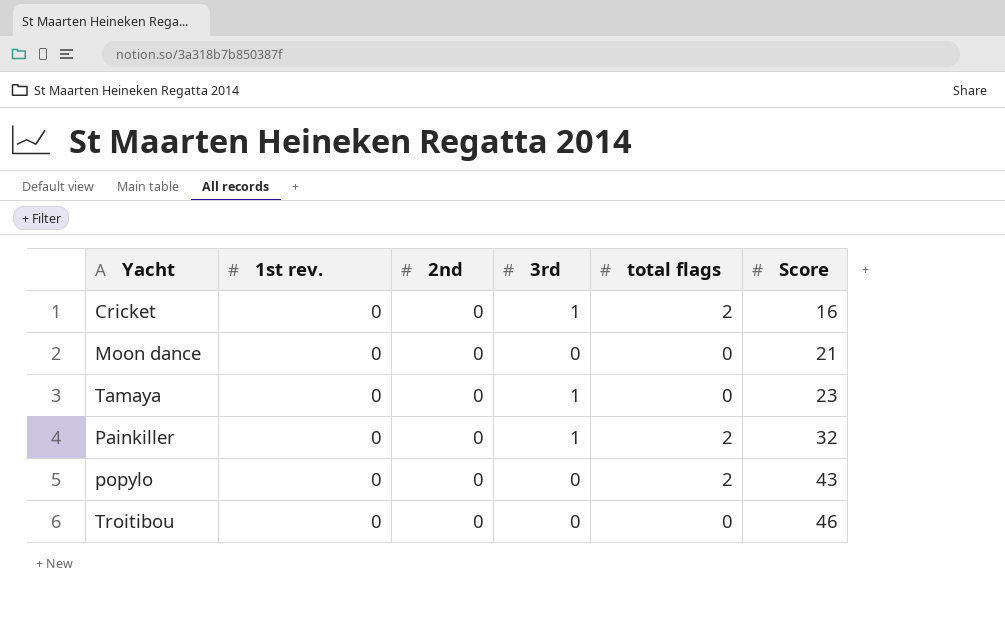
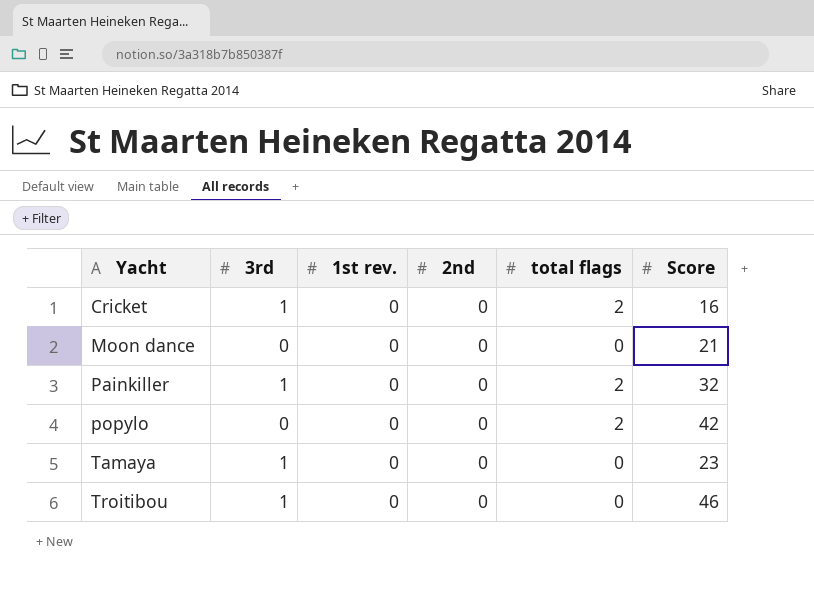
row order: Score ascending -> Yacht ascending
column 3rd | position: 4 -> 2
popylo | Score: 43 -> 42
Troitibou | 3rd: 0 -> 1

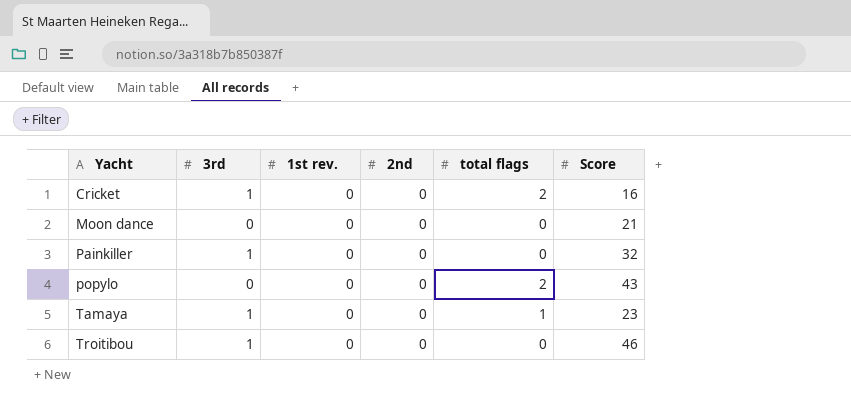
Painkiller | total flags: 2 -> 0
popylo | Score: 42 -> 43
Tamaya | total flags: 0 -> 1

